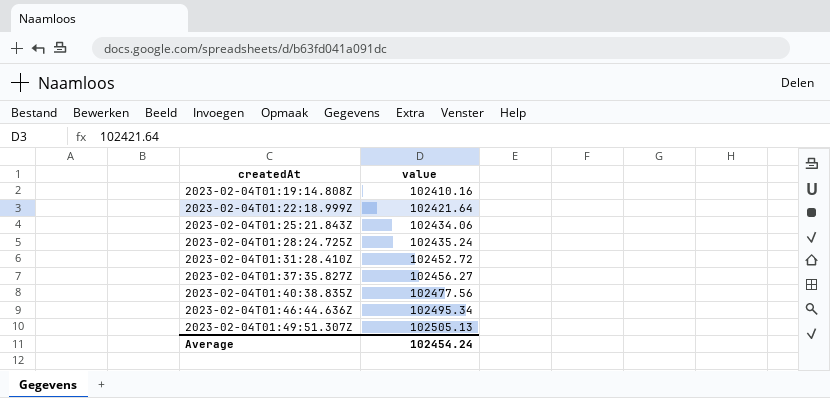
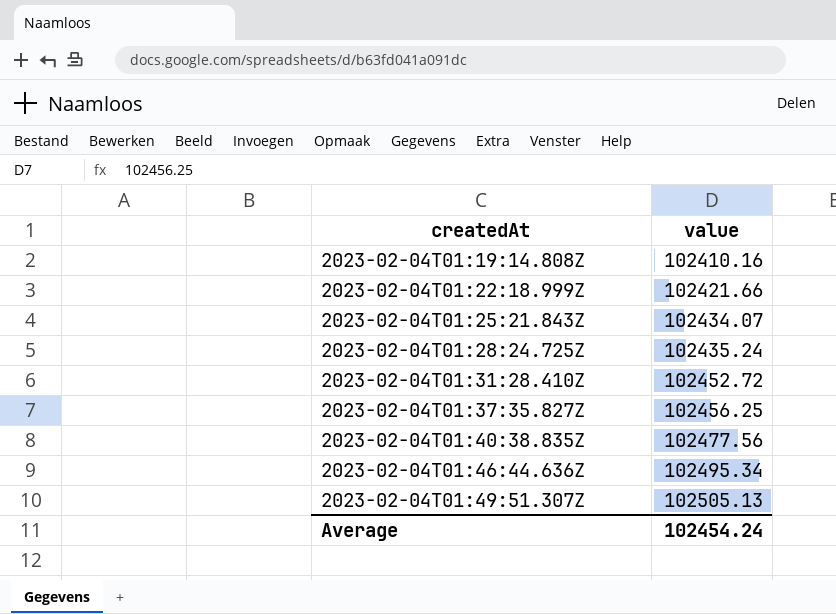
2023-02-04T01:22:18.999Z | value: 102421.64 -> 102421.66
2023-02-04T01:25:21.843Z | value: 102434.06 -> 102434.07
2023-02-04T01:37:35.827Z | value: 102456.27 -> 102456.25

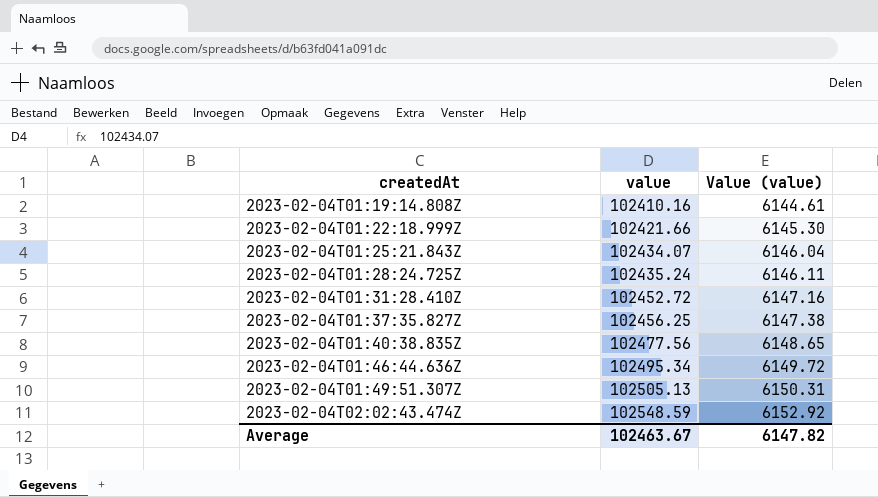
column Value (value) | formula: none -> [value] * 0.06
row 2023-02-04T02:02:43.474Z: none -> 102548.59 | 6152.92
Average | value: 102454.24 -> 102463.67

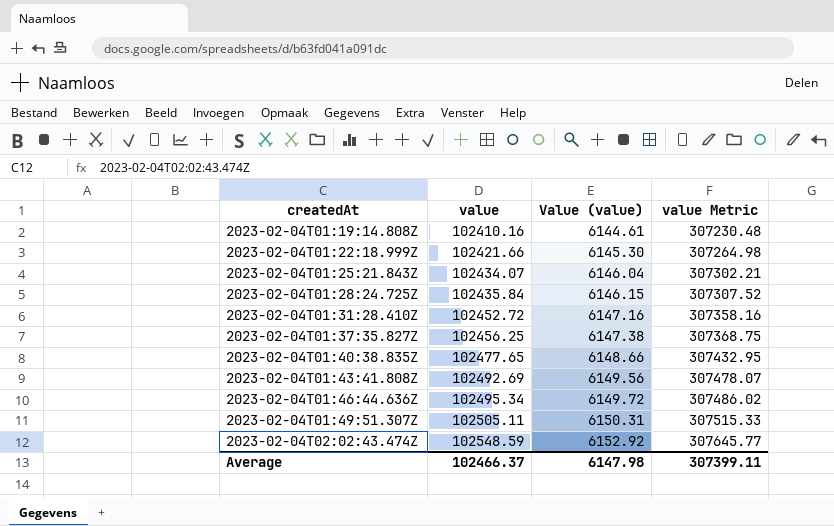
column value Metric | formula: none -> [value] * 3
2023-02-04T01:28:24.725Z | value: 102435.24 -> 102435.84
2023-02-04T01:28:24.725Z | Value (value): 6146.11 -> 6146.15
2023-02-04T01:40:38.835Z | value: 102477.56 -> 102477.65
2023-02-04T01:40:38.835Z | Value (value): 6148.65 -> 6148.66
row 2023-02-04T01:43:41.808Z: none -> 102492.69 | 6149.56 | 307478.07
2023-02-04T01:49:51.307Z | value: 102505.13 -> 102505.11
Average | value: 102463.67 -> 102466.37
Average | Value (value): 6147.82 -> 6147.98

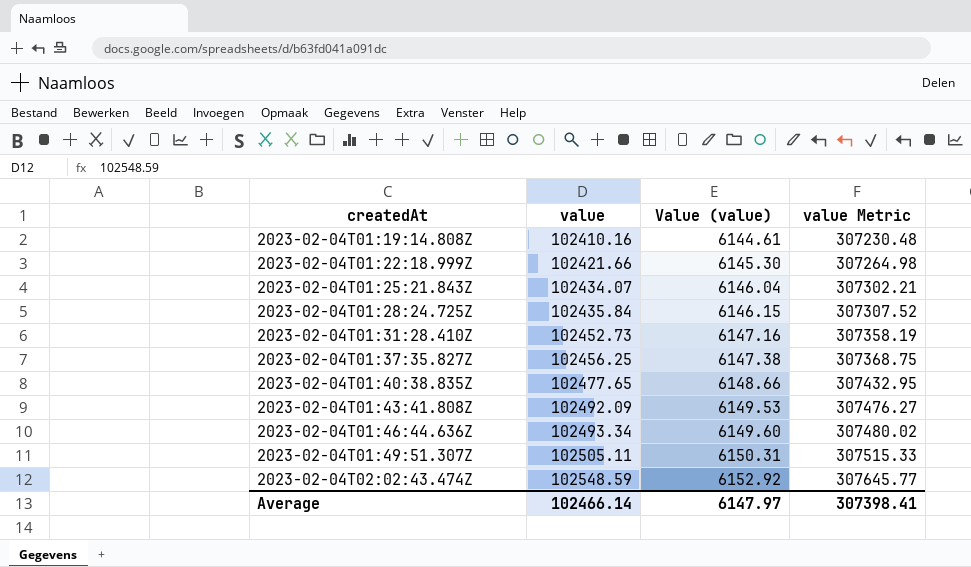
2023-02-04T01:31:28.410Z | value: 102452.72 -> 102452.73
2023-02-04T01:31:28.410Z | value Metric: 307358.16 -> 307358.19
2023-02-04T01:43:41.808Z | value: 102492.69 -> 102492.09
2023-02-04T01:43:41.808Z | Value (value): 6149.56 -> 6149.53
2023-02-04T01:43:41.808Z | value Metric: 307478.07 -> 307476.27
2023-02-04T01:46:44.636Z | value: 102495.34 -> 102493.34
2023-02-04T01:46:44.636Z | Value (value): 6149.72 -> 6149.60
2023-02-04T01:46:44.636Z | value Metric: 307486.02 -> 307480.02
Average | value: 102466.37 -> 102466.14
Average | Value (value): 6147.98 -> 6147.97
Average | value Metric: 307399.11 -> 307398.41

